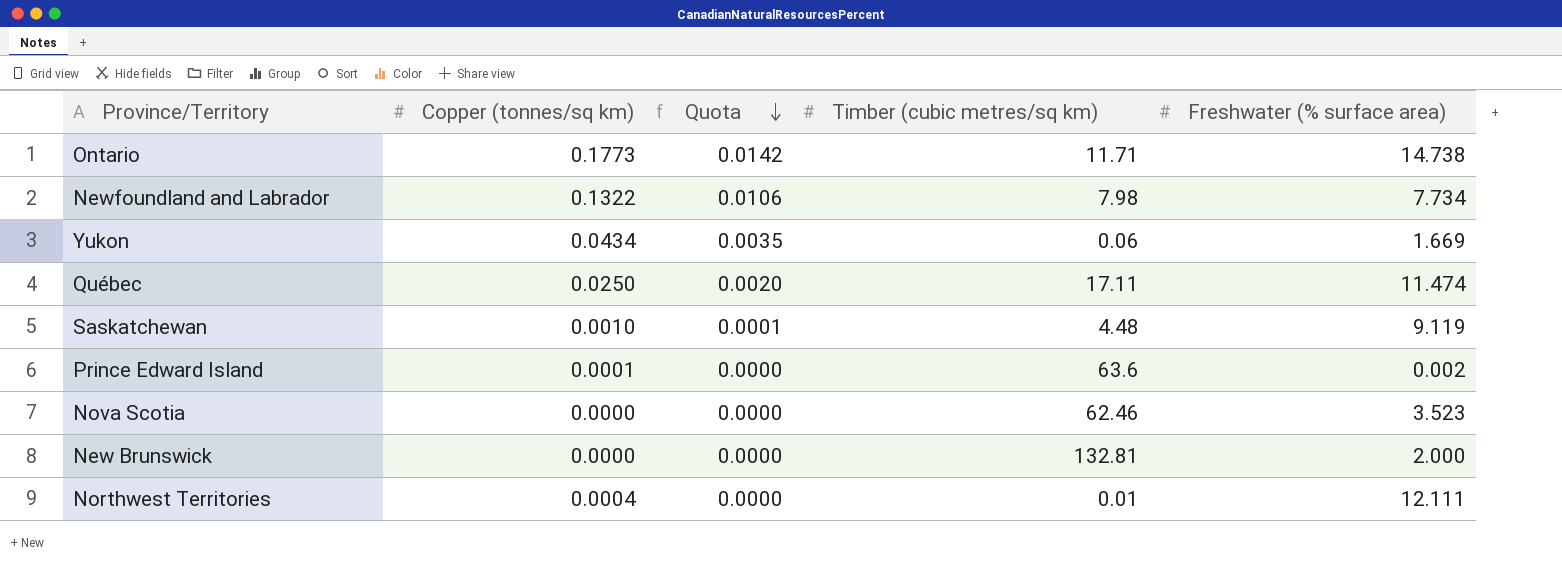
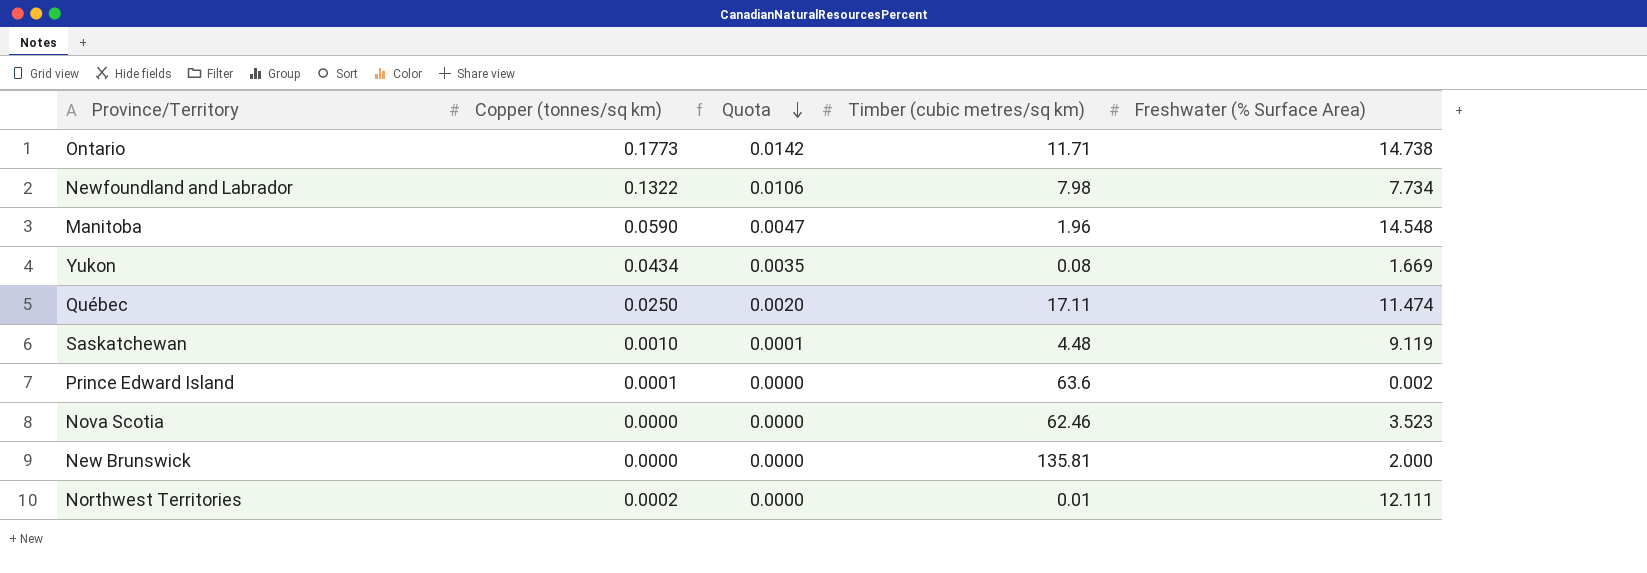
column name: Freshwater (% surface area) -> Freshwater (% Surface Area)
row Manitoba: none -> 0.0590 | 0.0047 | 1.96 | 14.548
Yukon | Timber (cubic metres/sq km): 0.06 -> 0.08
New Brunswick | Timber (cubic metres/sq km): 132.81 -> 135.81
Northwest Territories | Copper (tonnes/sq km): 0.0004 -> 0.0002

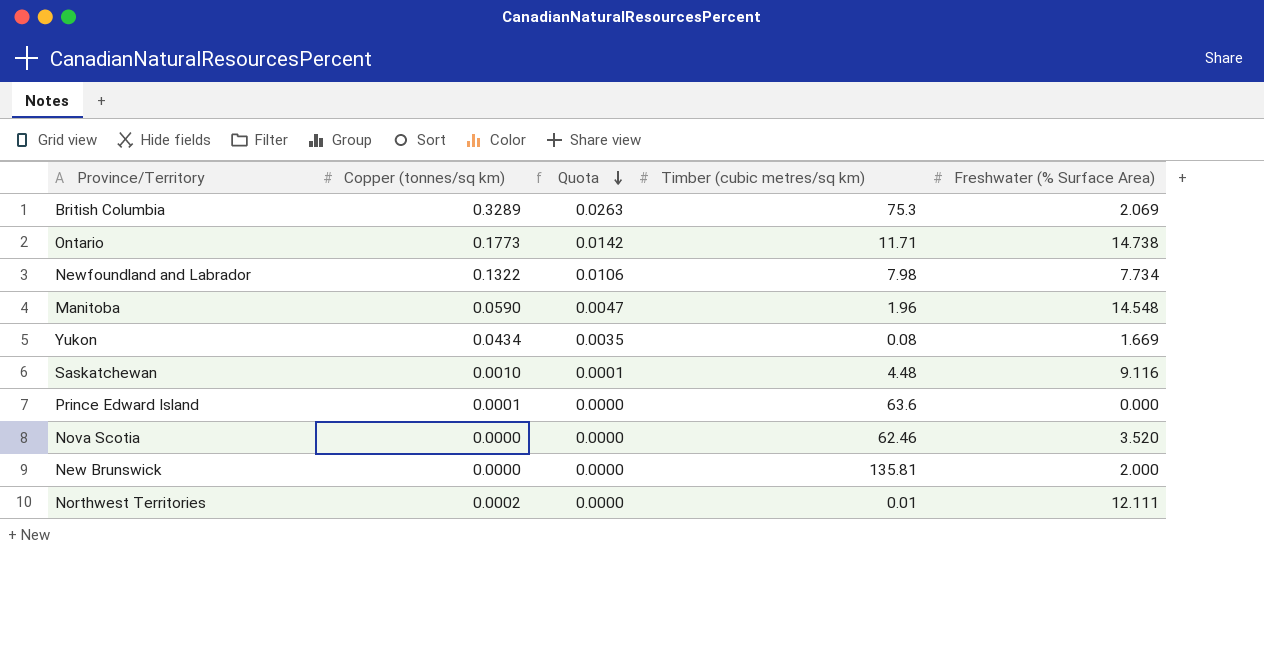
row Québec: 0.0250 | 0.0020 | 17.11 | 11.474 -> none
row British Columbia: none -> 0.3289 | 0.0263 | 75.3 | 2.069
Saskatchewan | Freshwater (% Surface Area): 9.119 -> 9.116
Prince Edward Island | Freshwater (% Surface Area): 0.002 -> 0.000
Nova Scotia | Freshwater (% Surface Area): 3.523 -> 3.520

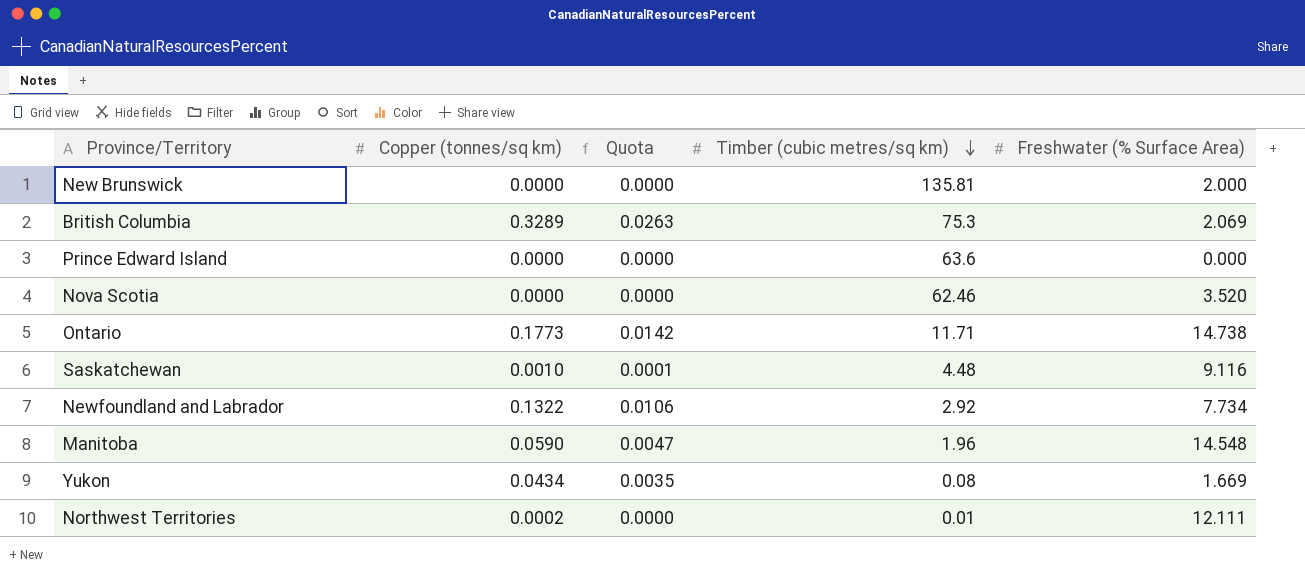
row order: Quota descending -> Timber (cubic metres/sq km) descending
Prince Edward Island | Copper (tonnes/sq km): 0.0001 -> 0.0000
Newfoundland and Labrador | Timber (cubic metres/sq km): 7.98 -> 2.92

